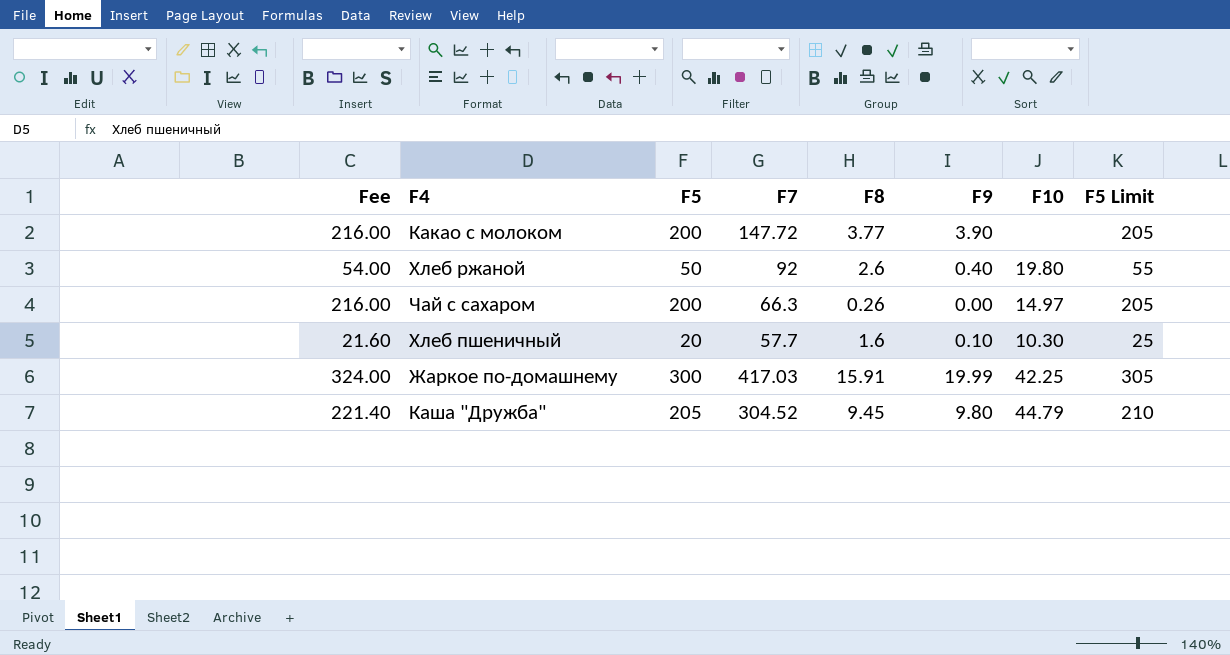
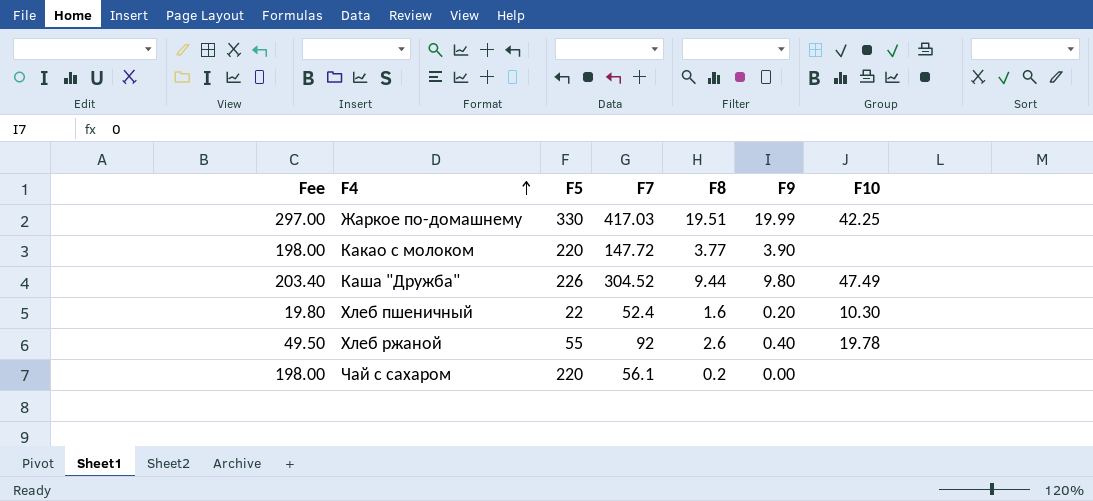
row order: none -> F4 ascending
column F5 Limit | formula: [F5] + 5 -> none
column Fee | formula: [F5] * 1.08 -> [F5] * 0.9
Жаркое по-домашнему | F5: 300 -> 330
Жаркое по-домашнему | F8: 15.91 -> 19.51
Какао с молоком | F5: 200 -> 220
Каша "Дружба" | F5: 205 -> 226
Каша "Дружба" | F8: 9.45 -> 9.44
Каша "Дружба" | F10: 44.79 -> 47.49
Хлеб пшеничный | F5: 20 -> 22
Хлеб пшеничный | F7: 57.7 -> 52.4
Хлеб пшеничный | F9: 0.10 -> 0.20
Хлеб ржаной | F5: 50 -> 55
Хлеб ржаной | F10: 19.80 -> 19.78
Чай с сахаром | F5: 200 -> 220
Чай с сахаром | F7: 66.3 -> 56.1
Чай с сахаром | F8: 0.26 -> 0.2
Чай с сахаром | F10: 14.97 -> none

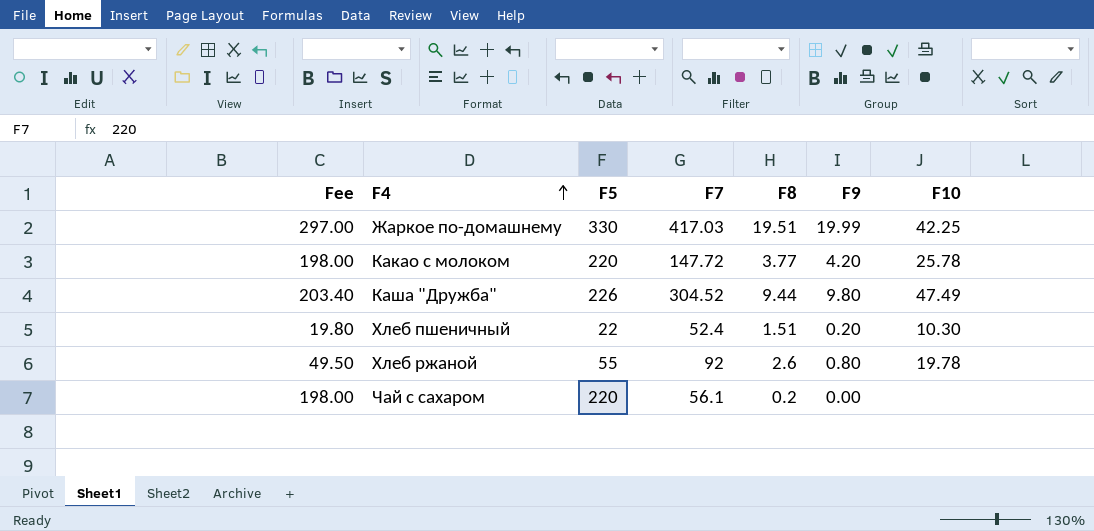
Какао с молоком | F9: 3.90 -> 4.20
Какао с молоком | F10: none -> 25.78
Хлеб пшеничный | F8: 1.6 -> 1.51
Хлеб ржаной | F9: 0.40 -> 0.80

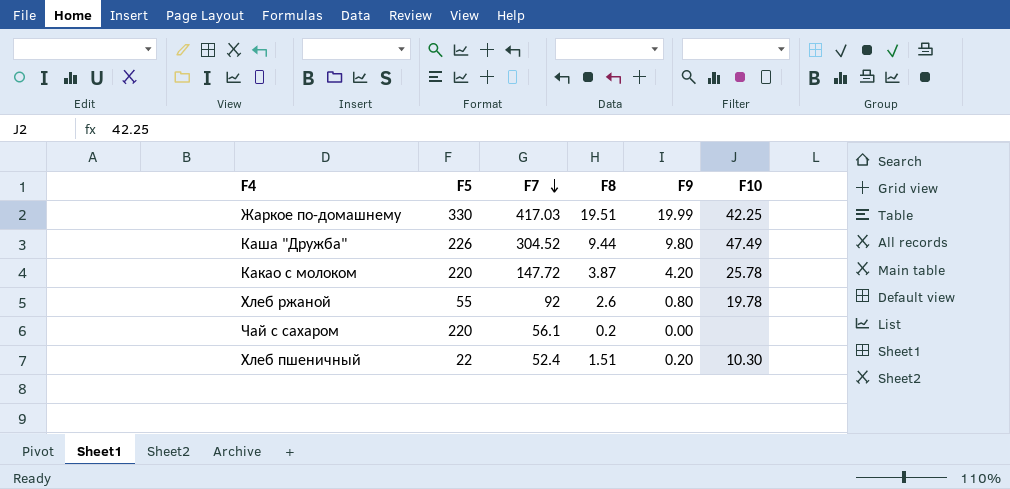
row order: F4 ascending -> F7 descending
column Fee | formula: [F5] * 0.9 -> none
Какао с молоком | F8: 3.77 -> 3.87

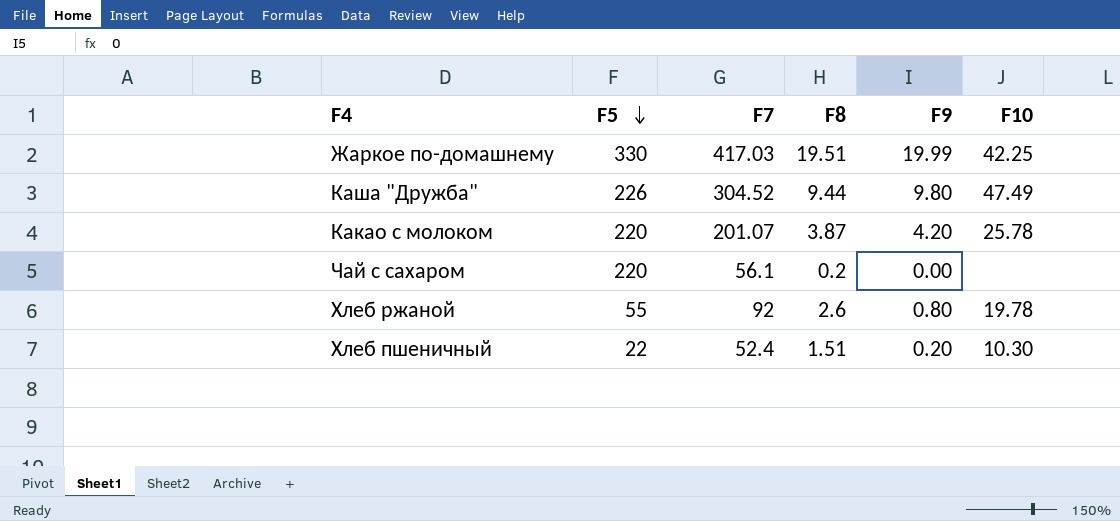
row order: F7 descending -> F5 descending
Какао с молоком | F7: 147.72 -> 201.07

